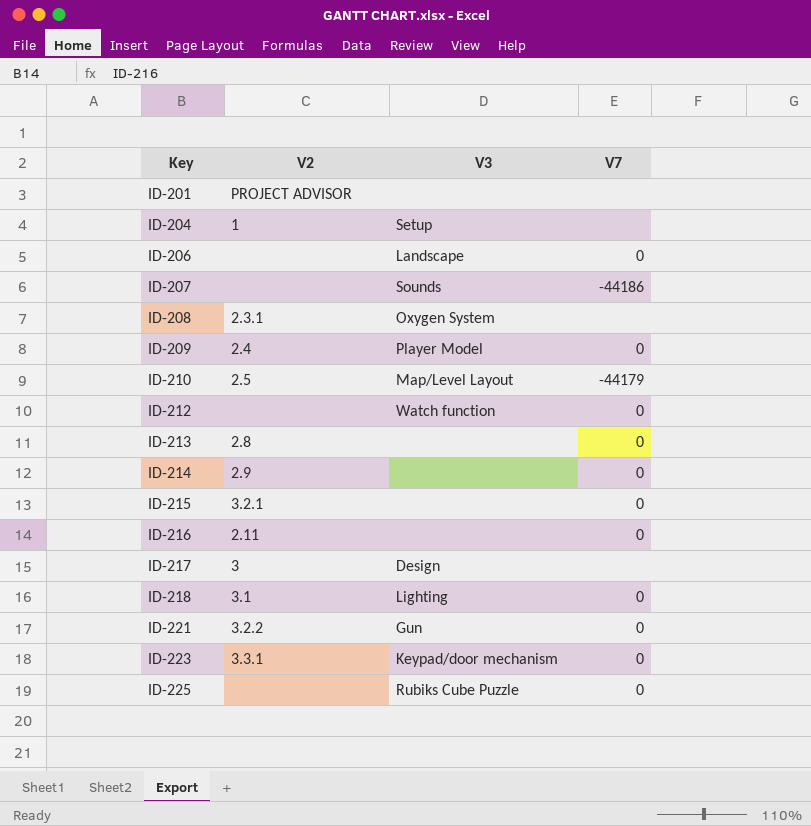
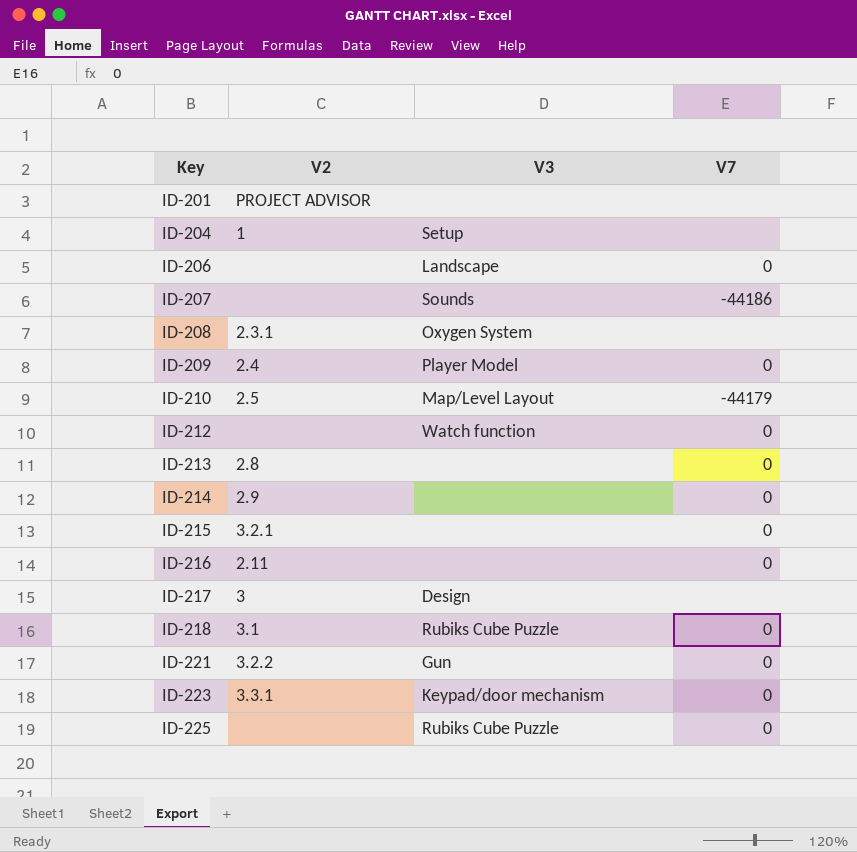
ID-218 | V3: Lighting -> Rubiks Cube Puzzle

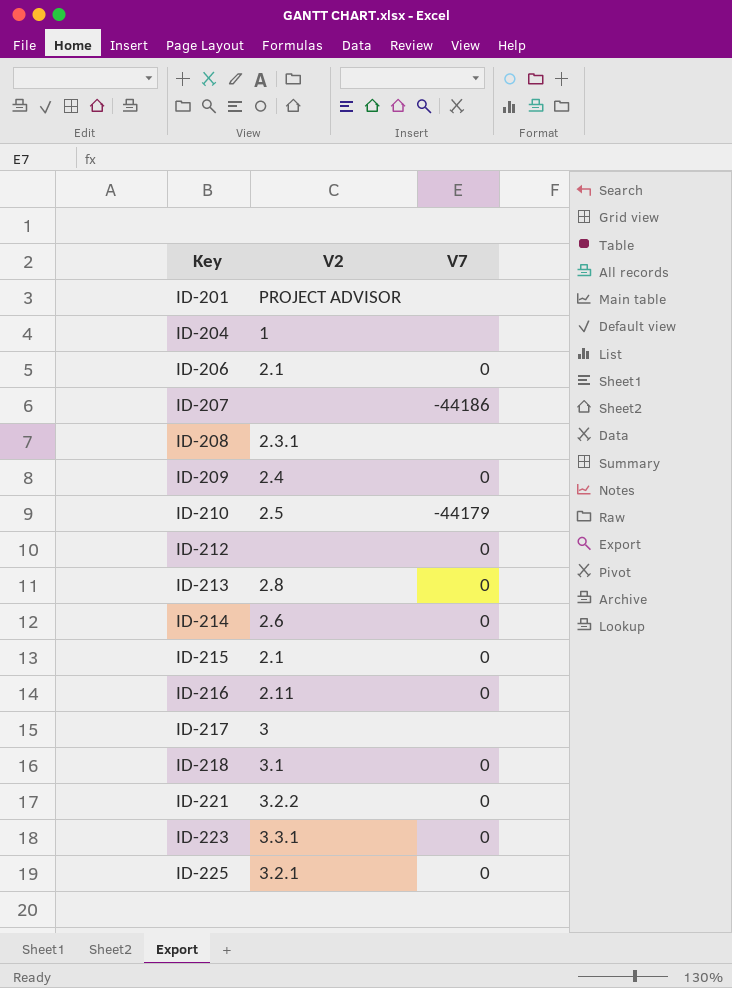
column V3 | position: 3 -> none
ID-206 | V2: none -> 2.1
ID-214 | V2: 2.9 -> 2.6
ID-215 | V2: 3.2.1 -> 2.1
ID-225 | V2: none -> 3.2.1

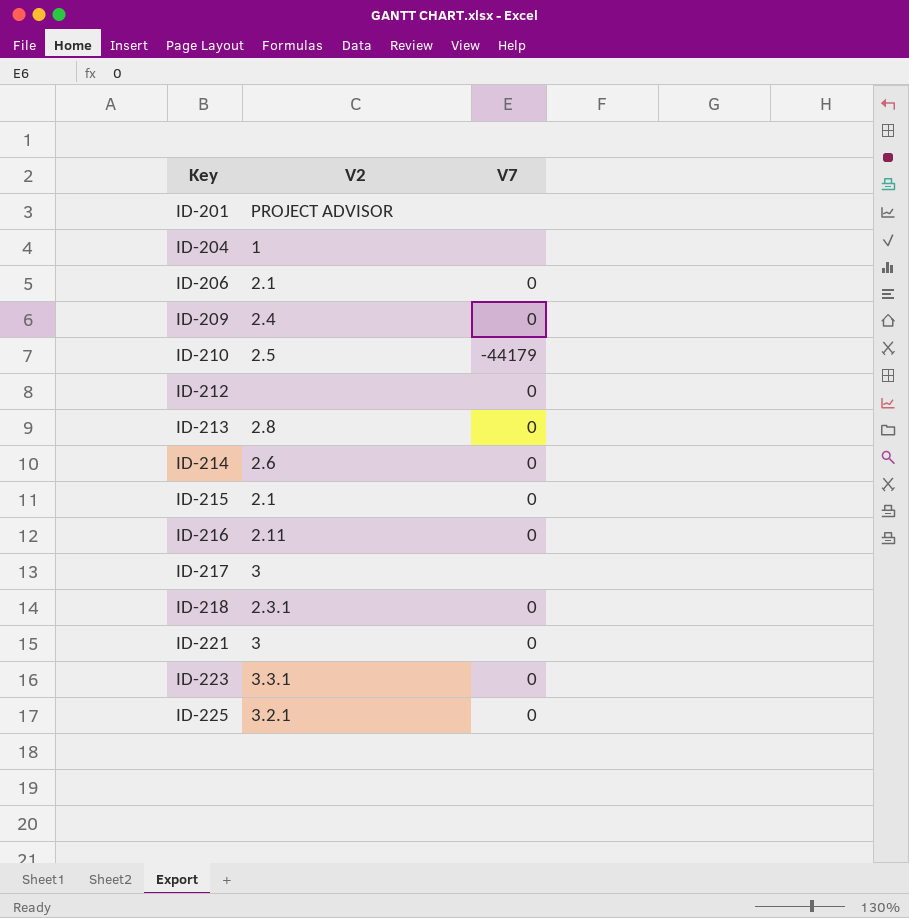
row ID-207: none | -44186 -> none
row ID-208: 2.3.1 | none -> none
ID-218 | V2: 3.1 -> 2.3.1
ID-221 | V2: 3.2.2 -> 3

